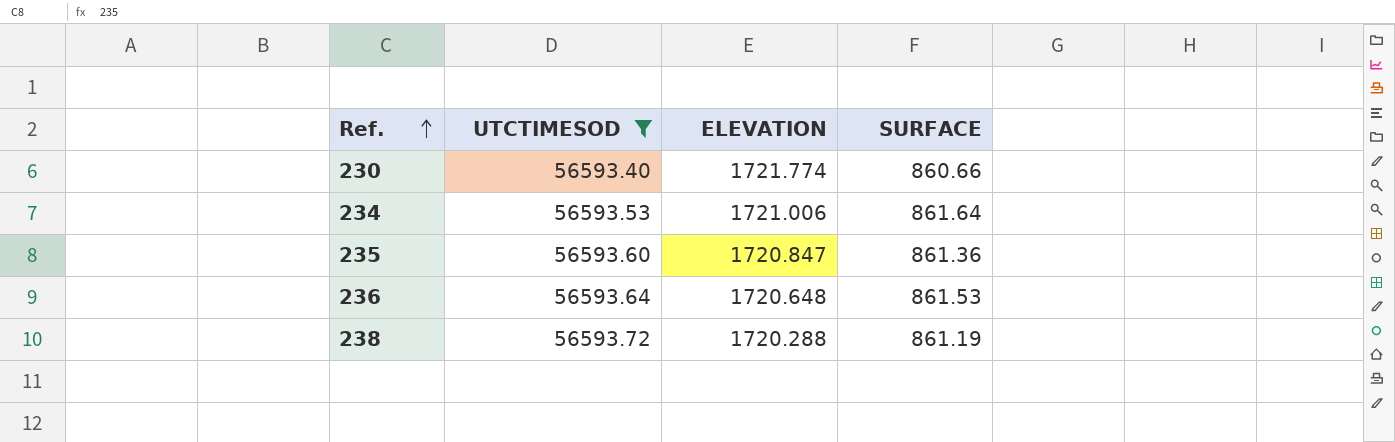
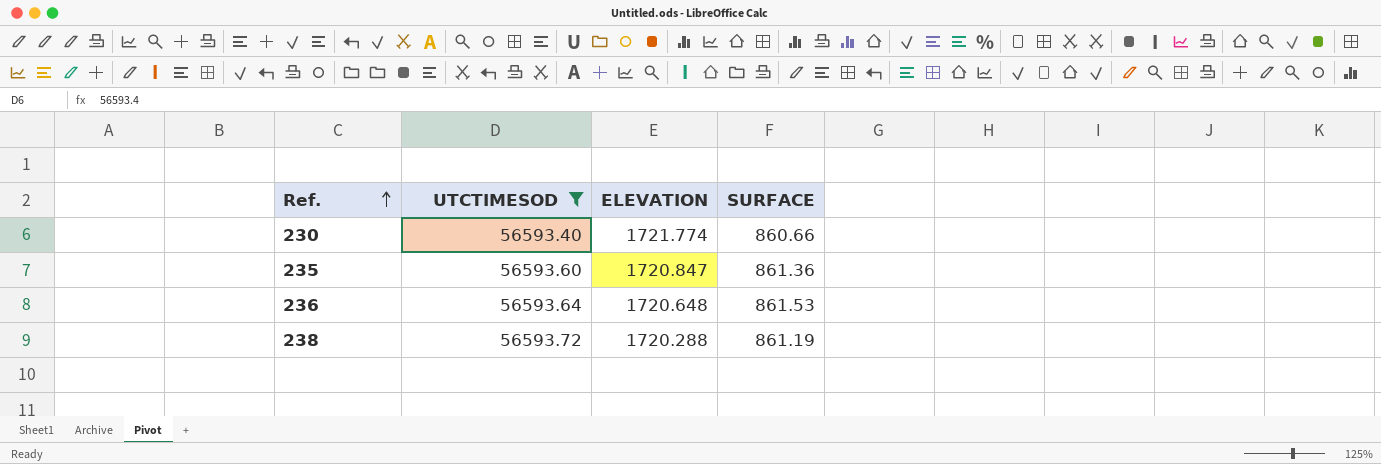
row 234: 56593.53 | 1721.006 | 861.64 -> none

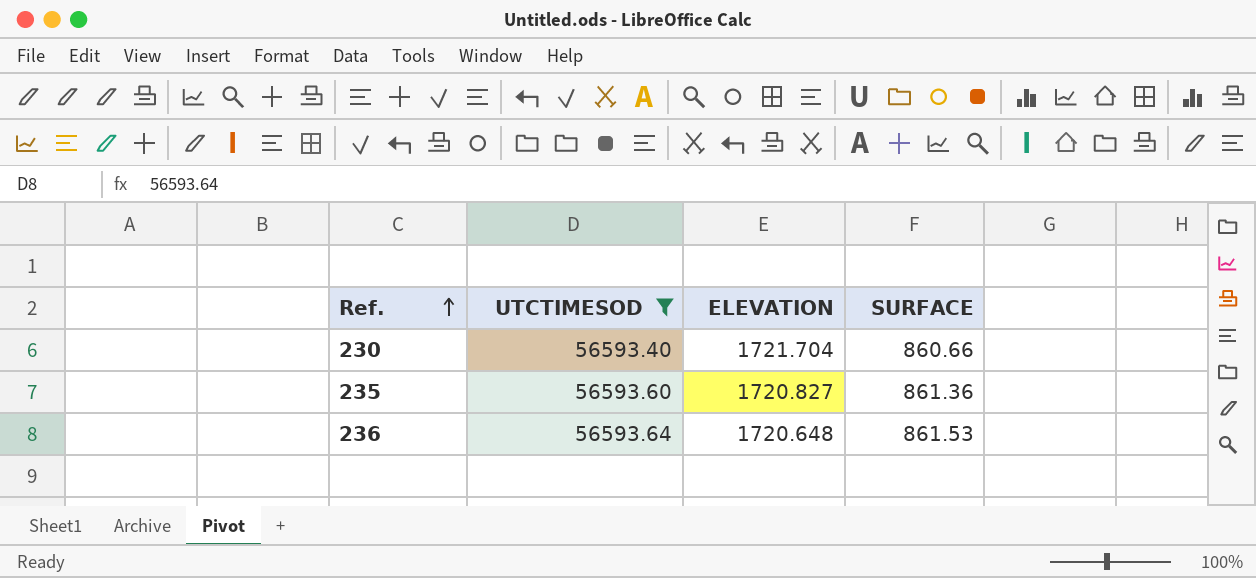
row 238: 56593.72 | 1720.288 | 861.19 -> none
230 | ELEVATION: 1721.774 -> 1721.704
235 | ELEVATION: 1720.847 -> 1720.827

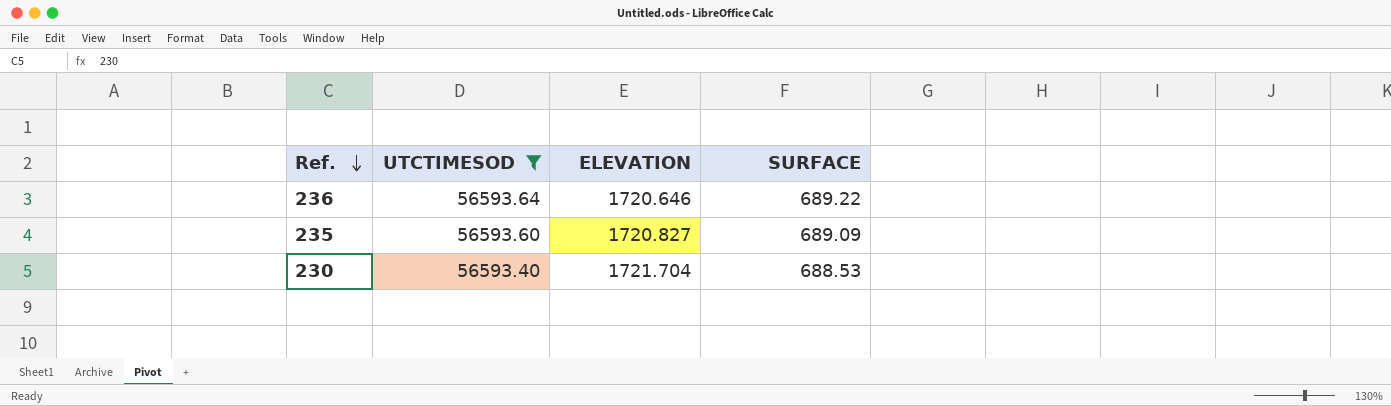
row order: Ref. ascending -> Ref. descending
236 | ELEVATION: 1720.648 -> 1720.646
236 | SURFACE: 861.53 -> 689.22
235 | SURFACE: 861.36 -> 689.09
230 | SURFACE: 860.66 -> 688.53

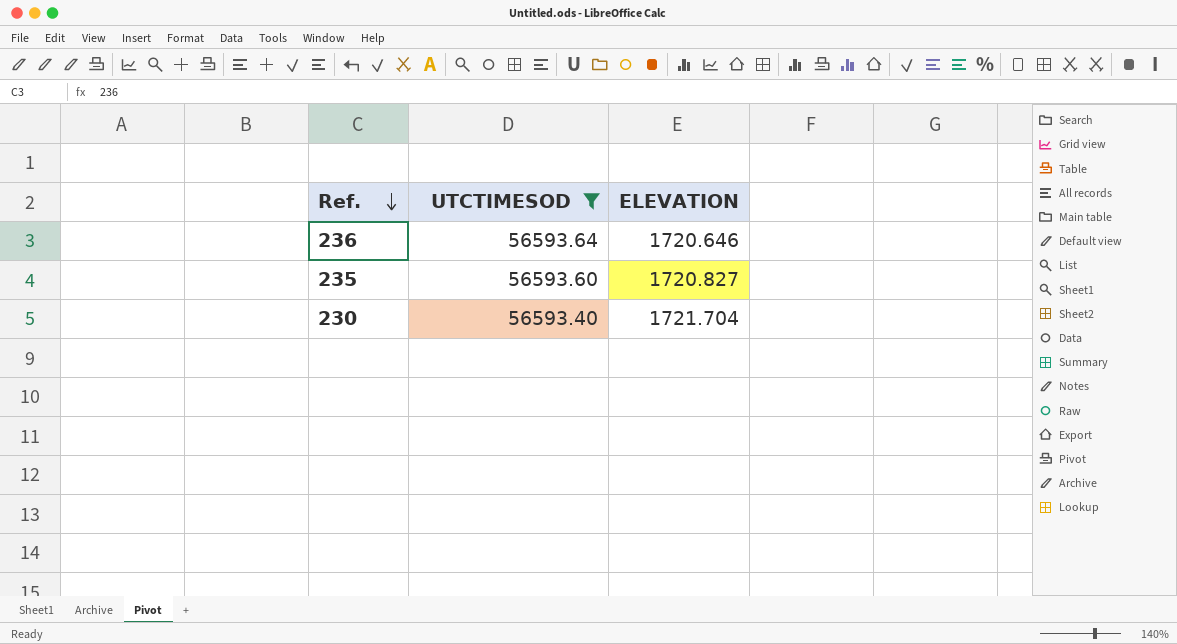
column SURFACE | position: 4 -> none

